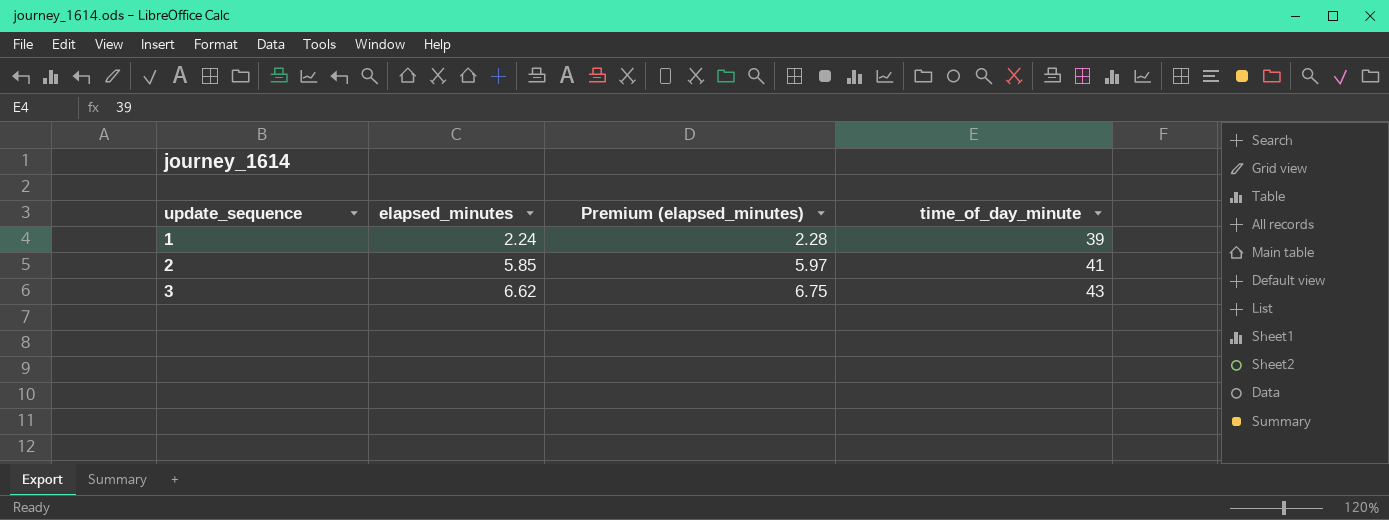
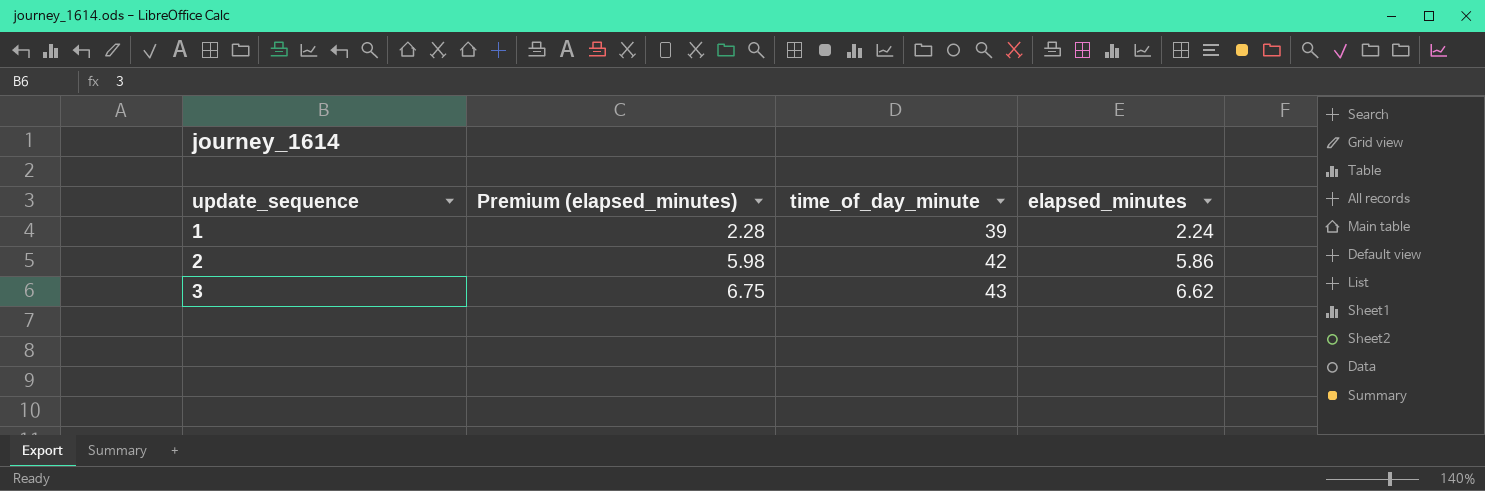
column elapsed_minutes | position: 2 -> 4
2 | Premium (elapsed_minutes): 5.97 -> 5.98
2 | time_of_day_minute: 41 -> 42
2 | elapsed_minutes: 5.85 -> 5.86

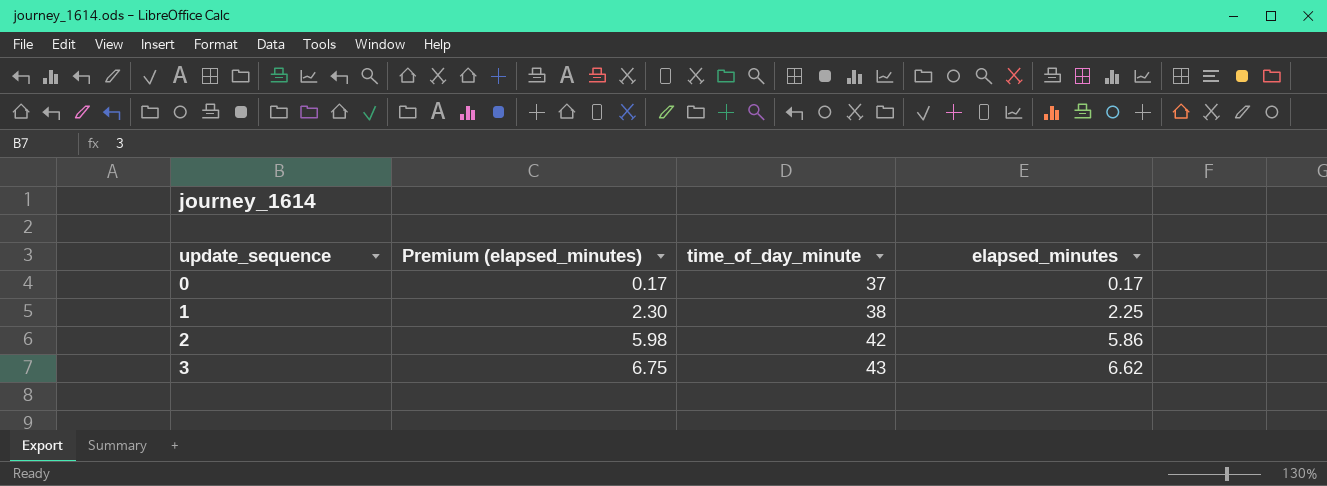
row 0: none -> 0.17 | 37 | 0.17
1 | Premium (elapsed_minutes): 2.28 -> 2.30
1 | time_of_day_minute: 39 -> 38
1 | elapsed_minutes: 2.24 -> 2.25

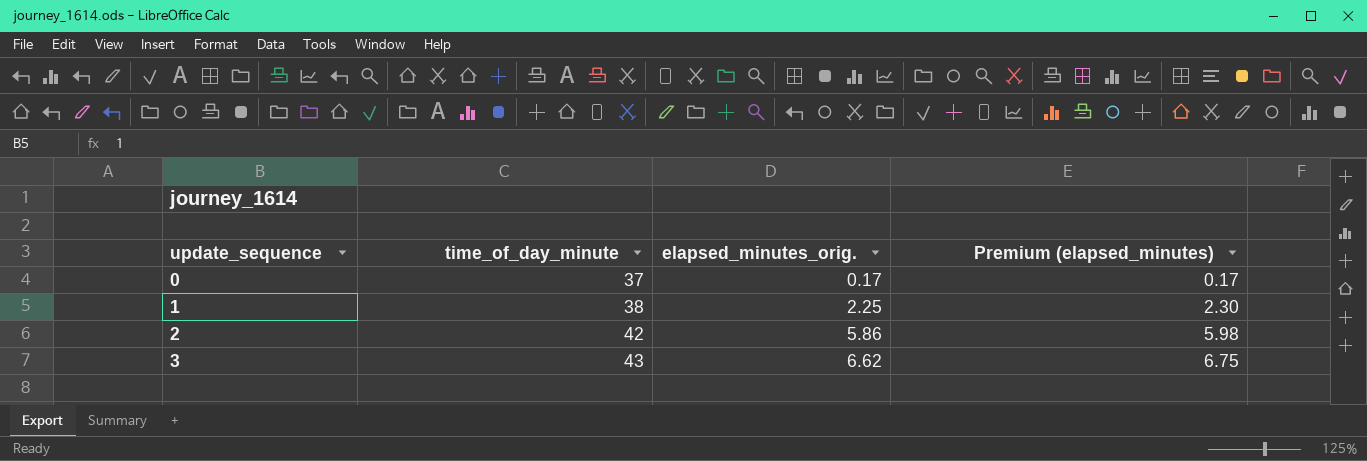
column name: elapsed_minutes -> elapsed_minutes_orig.
column Premium (elapsed_minutes) | position: 2 -> 4

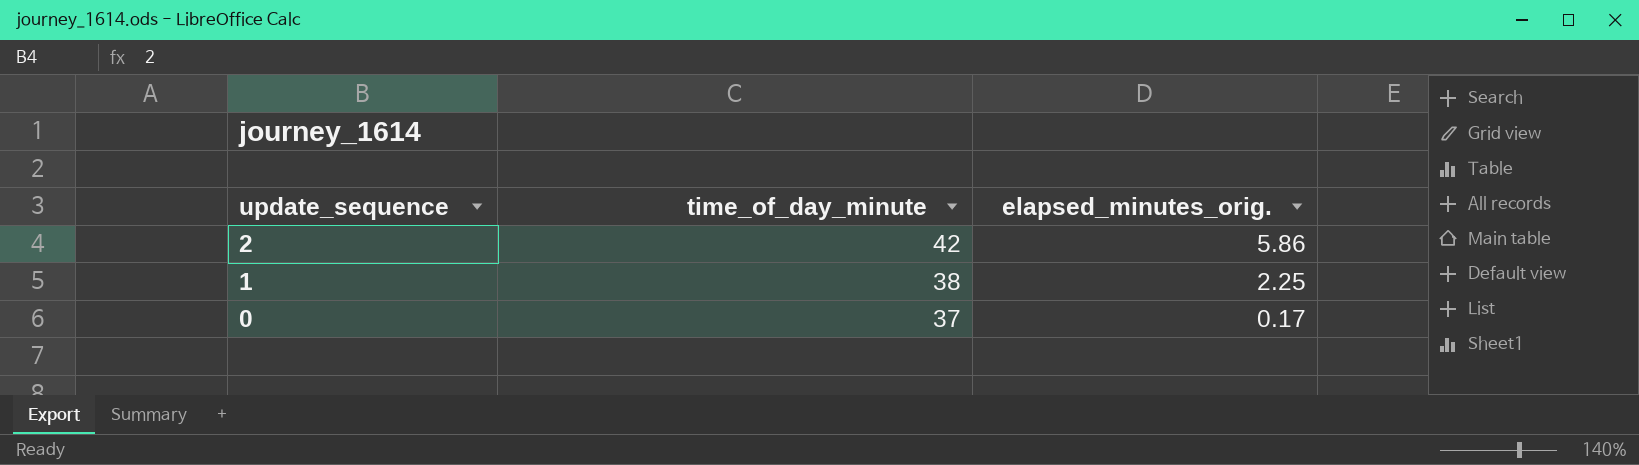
row order: update_sequence ascending -> update_sequence descending
column Premium (elapsed_minutes) | formula: [elapsed_minutes_orig.] * 1.02 -> none
row 3: 43 | 6.62 | 6.75 -> none

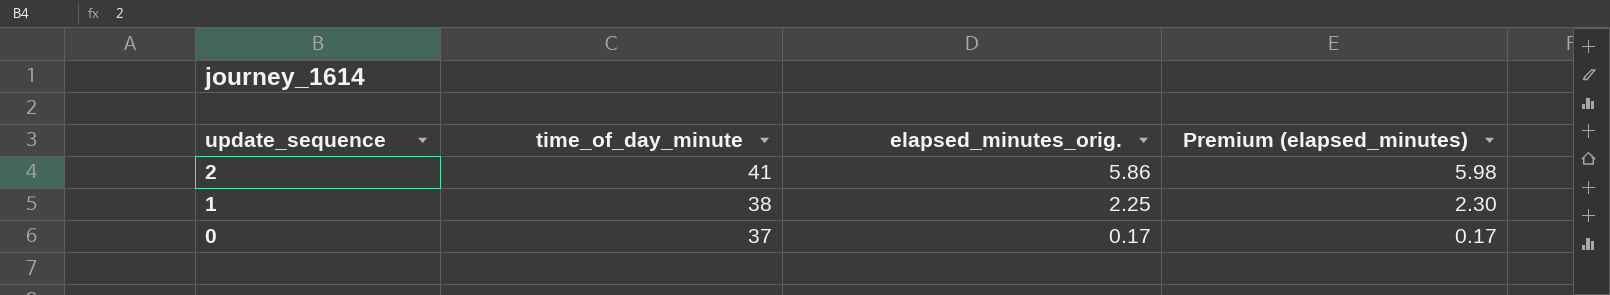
column Premium (elapsed_minutes) | formula: none -> [elapsed_minutes_orig.] * 1.02
2 | time_of_day_minute: 42 -> 41

